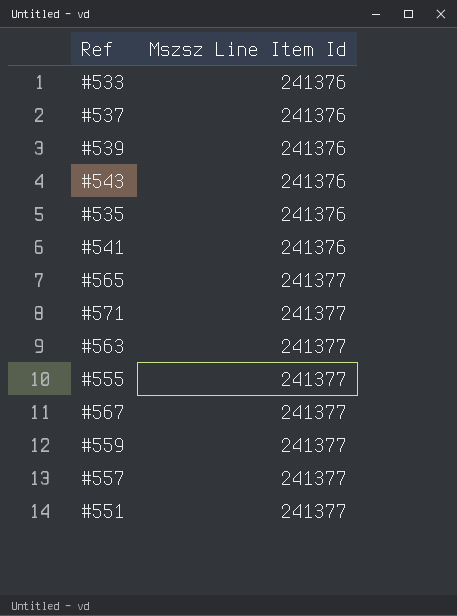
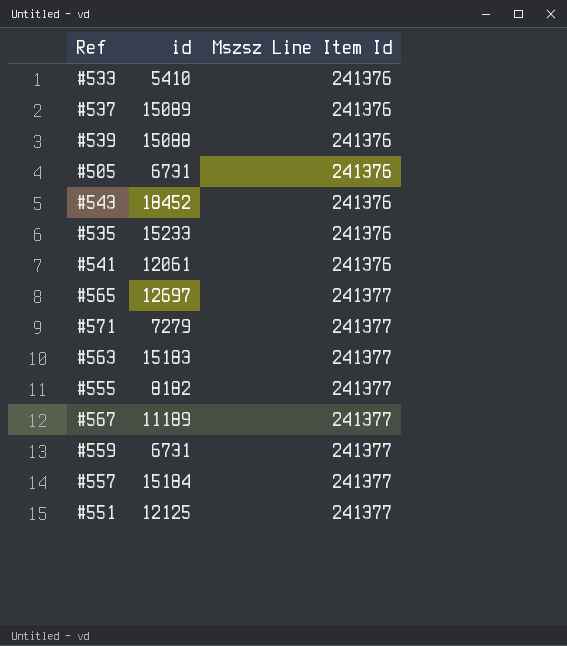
column id | position: none -> 2
row #505: none -> 6731 | 241376

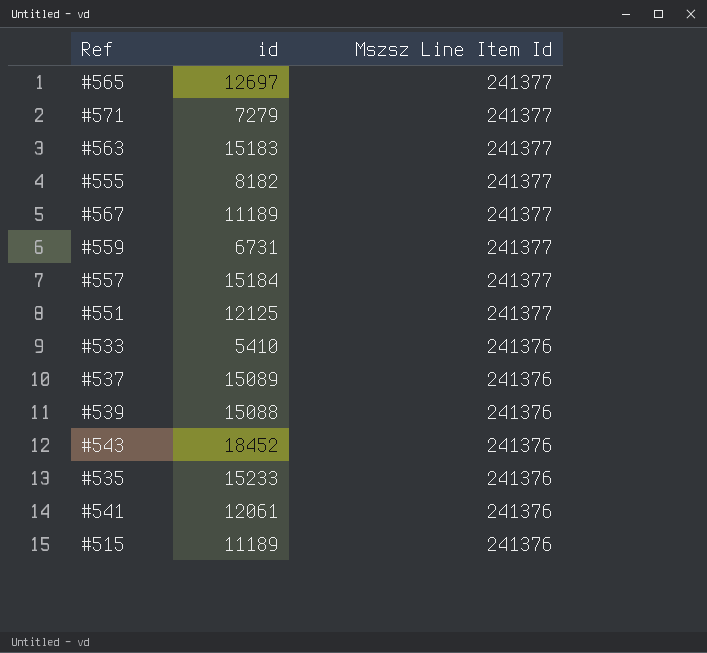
row order: Mszsz Line Item Id ascending -> Mszsz Line Item Id descending
row #505: 6731 | 241376 -> none
row #515: none -> 11189 | 241376

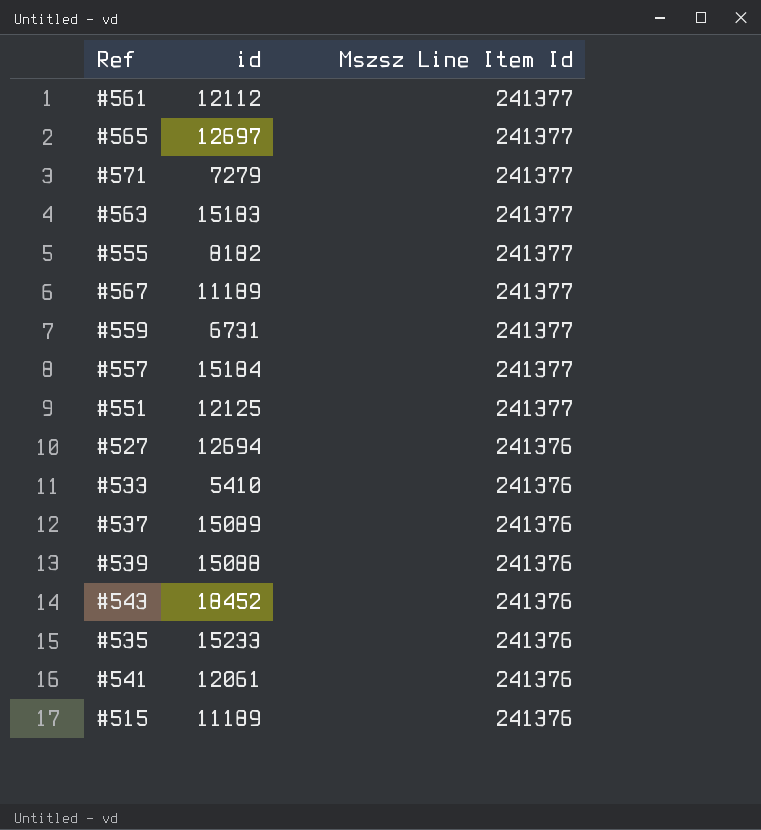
row #561: none -> 12112 | 241377
row #527: none -> 12694 | 241376

